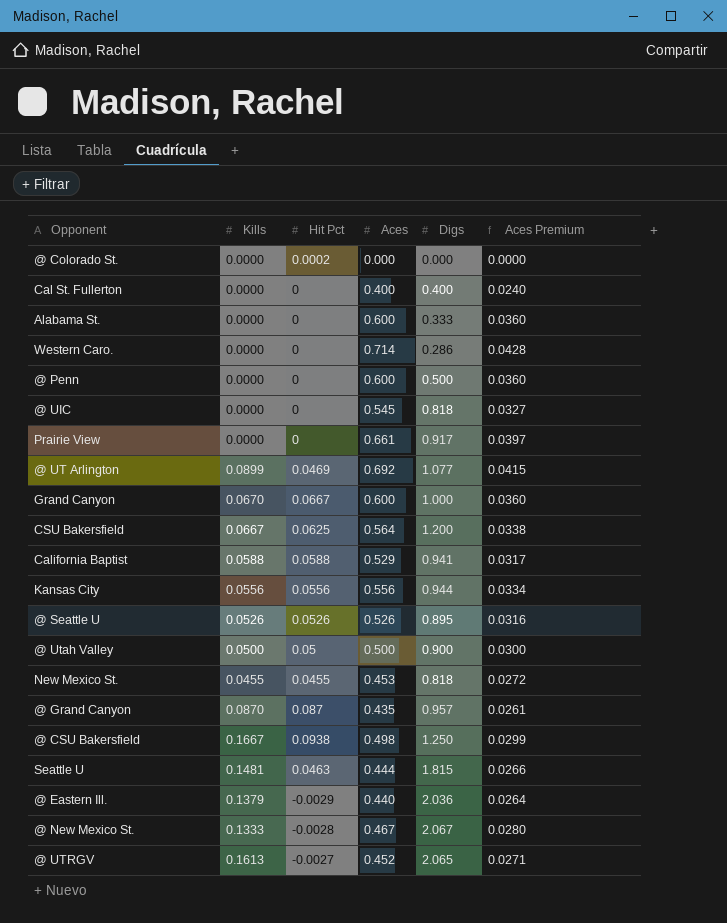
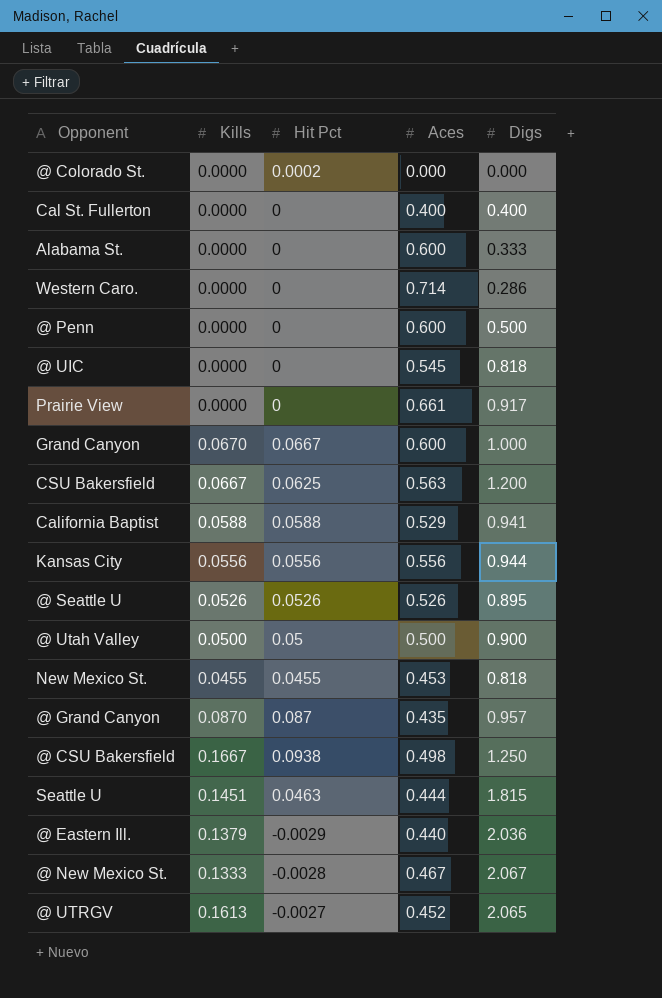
column Aces Premium | formula: [Aces] * 0.06 -> none
row @ UT Arlington: 0.0899 | 0.0469 | 0.692 | 1.077 | 0.0415 -> none
CSU Bakersfield | Aces: 0.564 -> 0.563
Seattle U | Kills: 0.1481 -> 0.1451

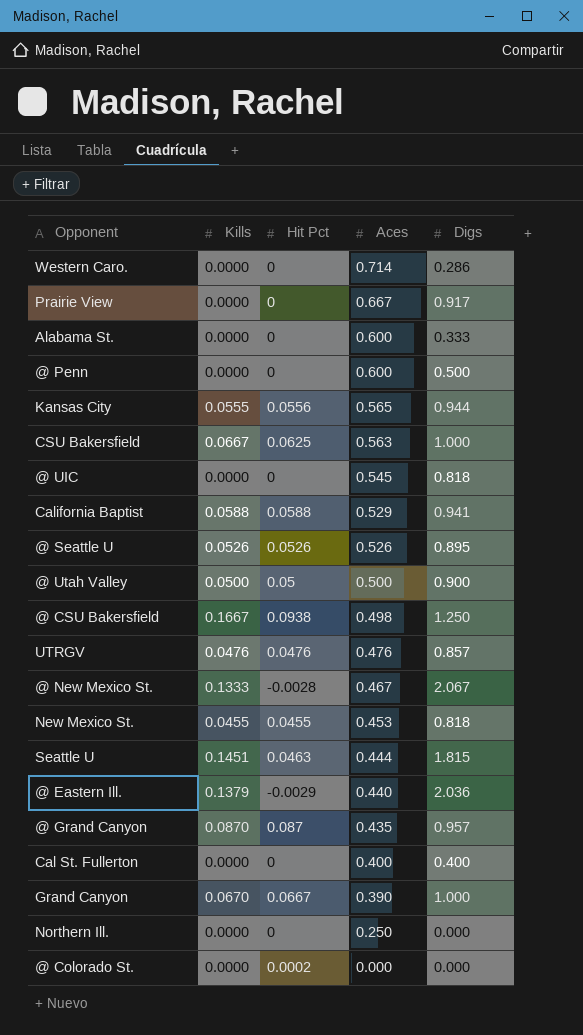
row order: none -> Aces descending
row @ UTRGV: 0.1613 | -0.0027 | 0.452 | 2.065 -> none
Prairie View | Aces: 0.661 -> 0.667
Kansas City | Kills: 0.0556 -> 0.0555
Kansas City | Aces: 0.556 -> 0.565
CSU Bakersfield | Digs: 1.200 -> 1.000
row UTRGV: none -> 0.0476 | 0.0476 | 0.476 | 0.857
Grand Canyon | Aces: 0.600 -> 0.390
row Northern Ill.: none -> 0.0000 | 0 | 0.250 | 0.000

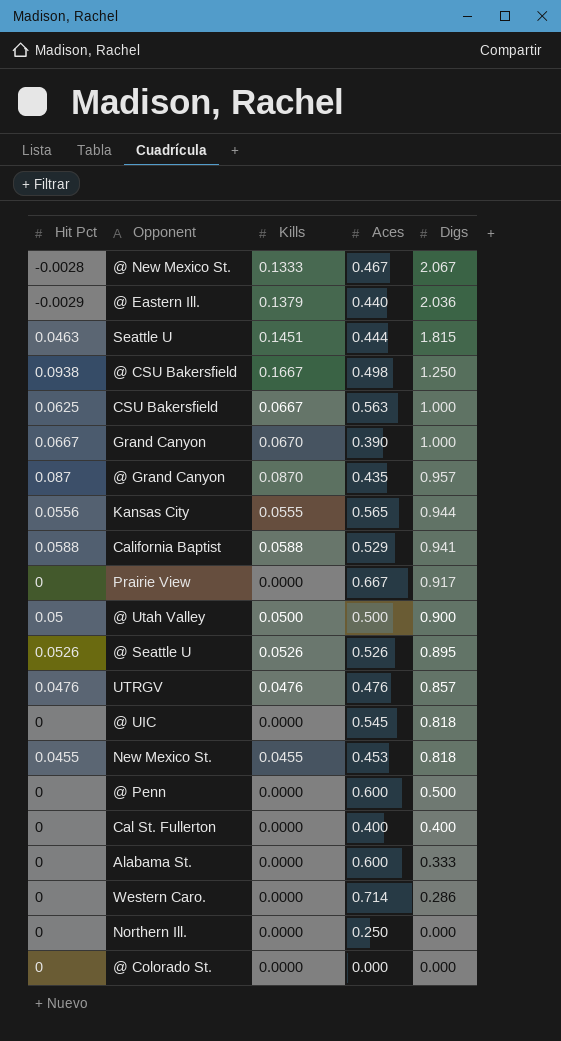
row order: Aces descending -> Digs descending
column Hit Pct | position: 3 -> 1
@ Colorado St. | Hit Pct: 0.0002 -> 0

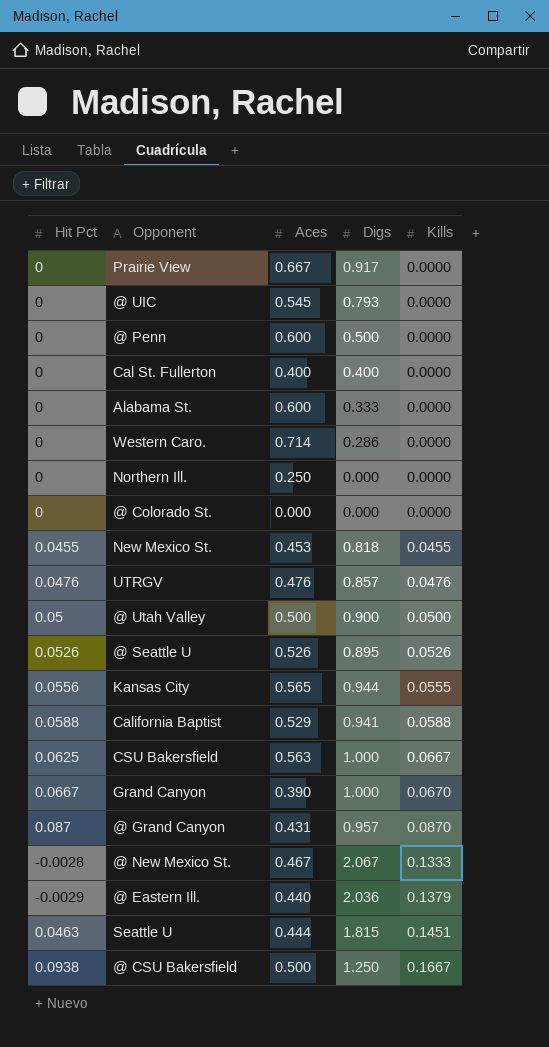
row order: Digs descending -> Kills ascending
column Kills | position: 3 -> 5
@ UIC | Digs: 0.818 -> 0.793
@ Grand Canyon | Aces: 0.435 -> 0.431
@ CSU Bakersfield | Aces: 0.498 -> 0.500

